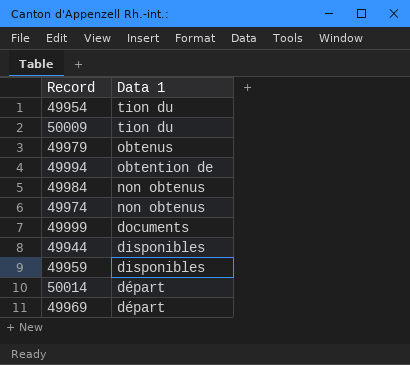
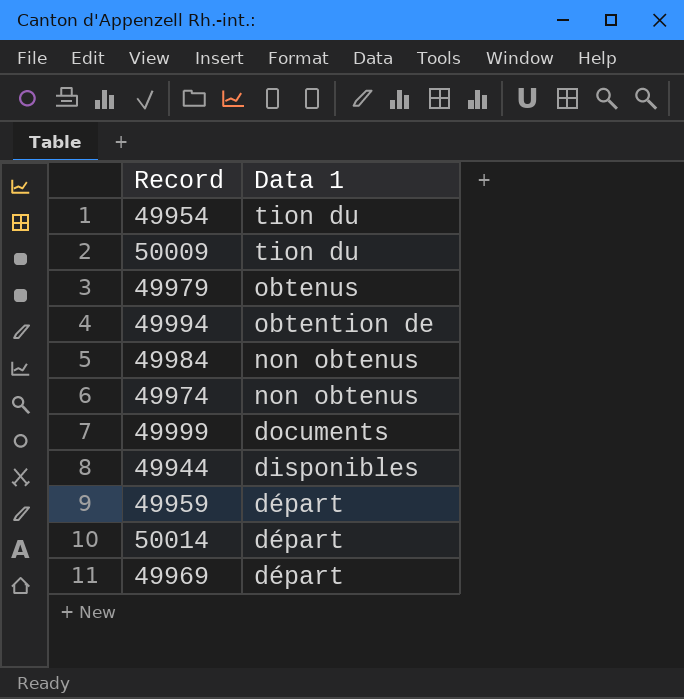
49959 | Data 1: disponibles -> départ

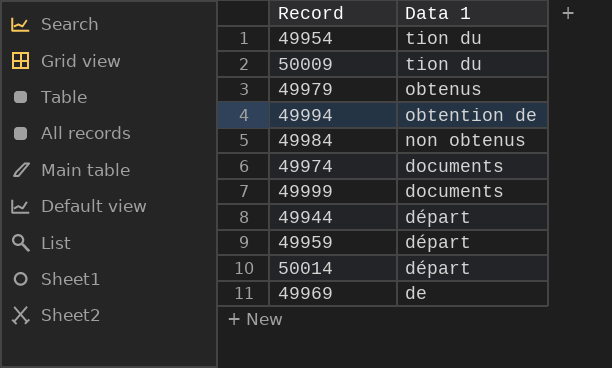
49974 | Data 1: non obtenus -> documents
49944 | Data 1: disponibles -> départ
49969 | Data 1: départ -> de

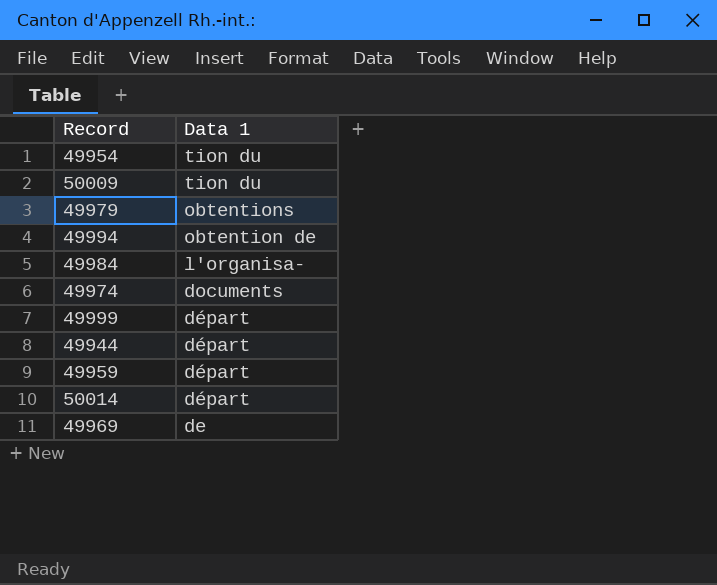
49979 | Data 1: obtenus -> obtentions
49984 | Data 1: non obtenus -> l'organisa-
49999 | Data 1: documents -> départ

